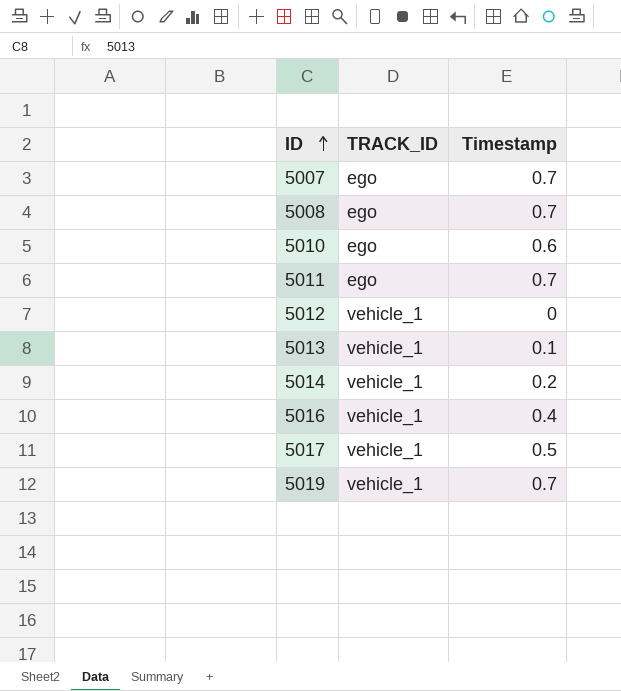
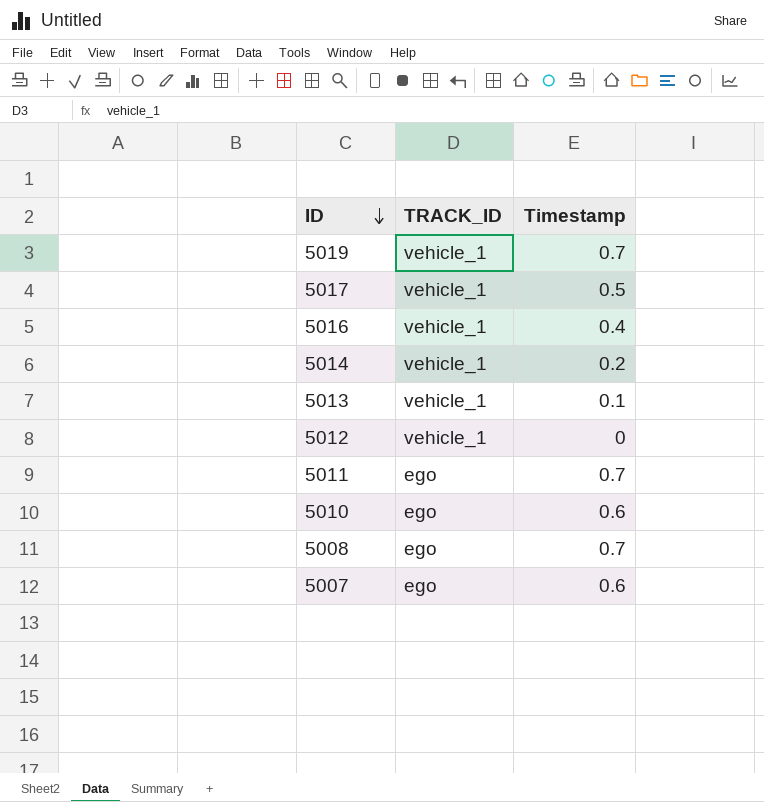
row order: ID ascending -> ID descending
5007 | Timestamp: 0.7 -> 0.6

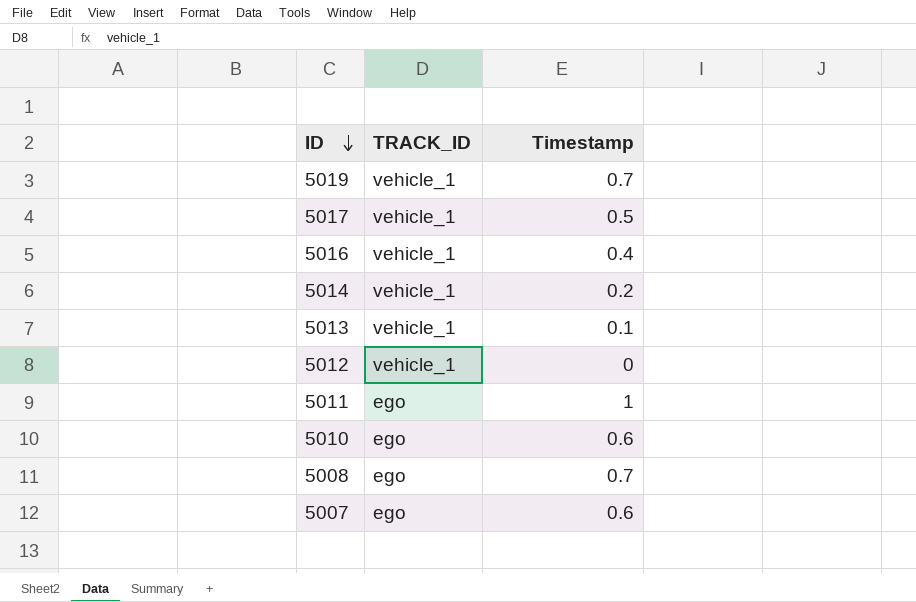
5011 | Timestamp: 0.7 -> 1

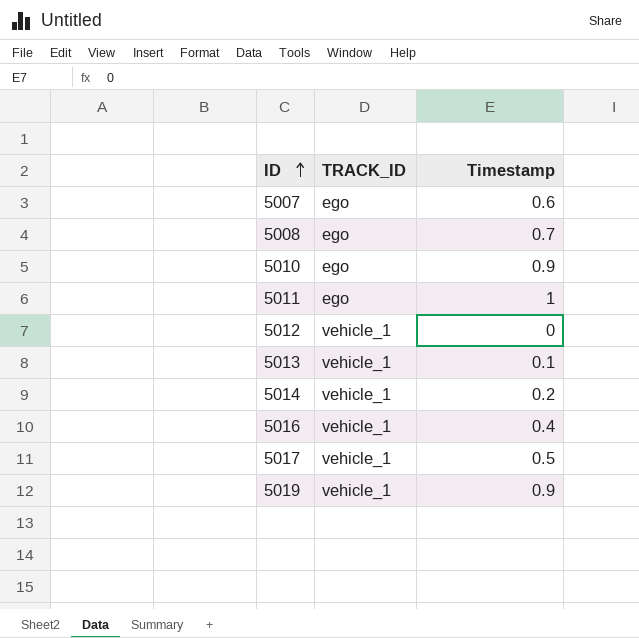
row order: ID descending -> ID ascending
5010 | Timestamp: 0.6 -> 0.9
5019 | Timestamp: 0.7 -> 0.9

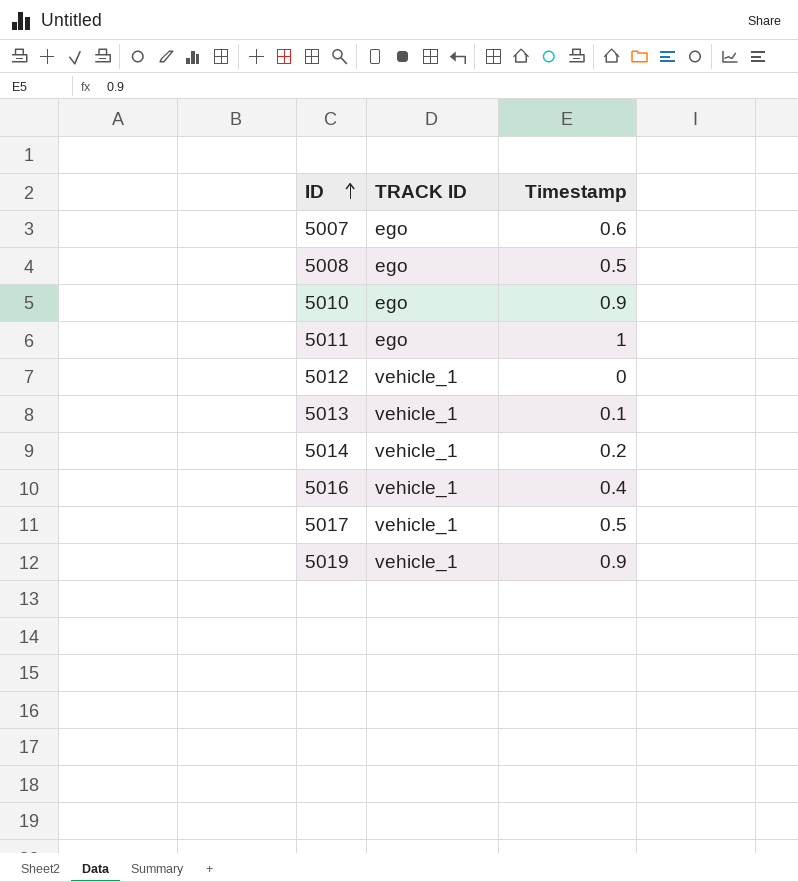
column name: TRACK_ID -> TRACK ID
5008 | Timestamp: 0.7 -> 0.5

